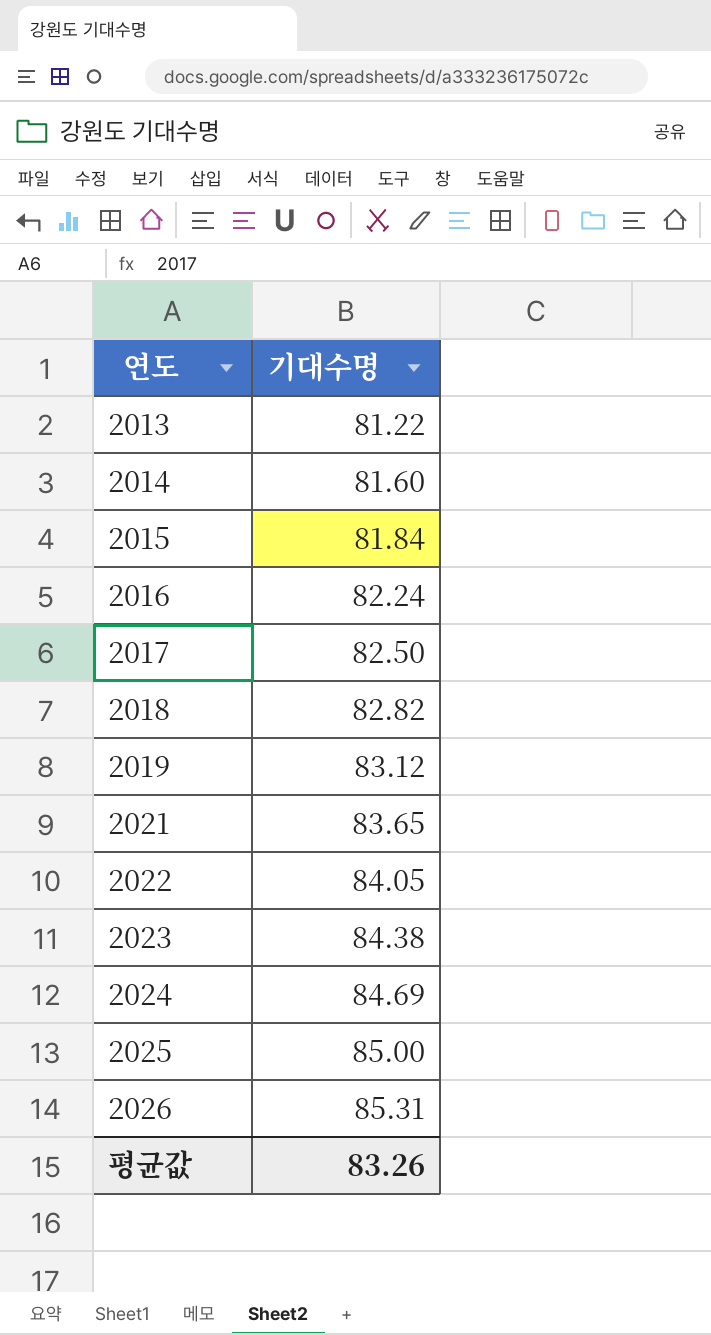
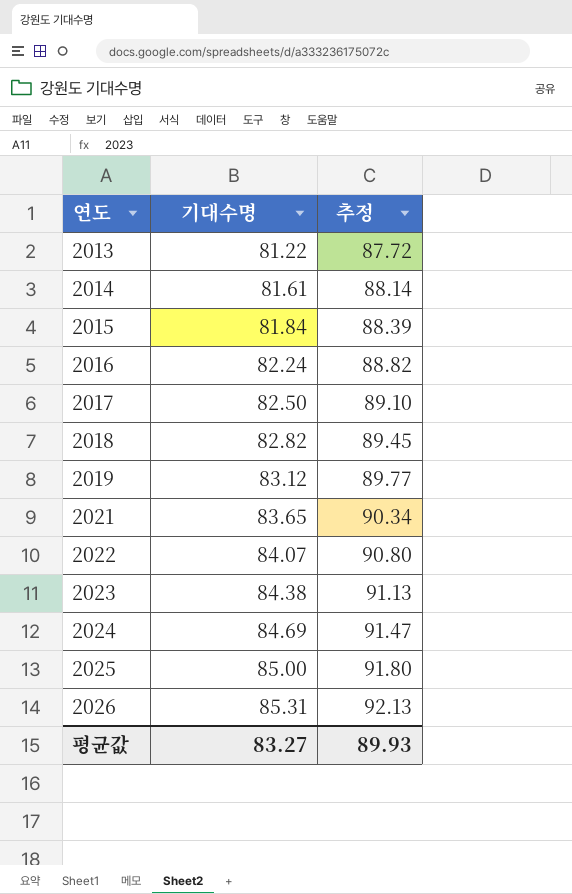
column 추정 | formula: none -> [기대수명] * 1.08
2014 | 기대수명: 81.60 -> 81.61
2022 | 기대수명: 84.05 -> 84.07
평균값 | 기대수명: 83.26 -> 83.27

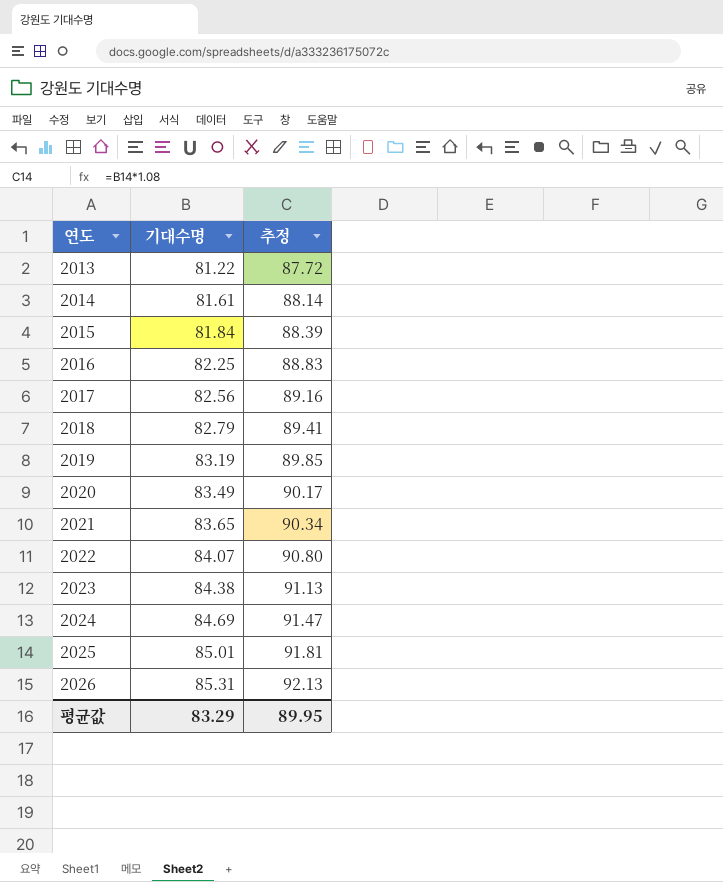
2016 | 기대수명: 82.24 -> 82.25
2016 | 추정: 88.82 -> 88.83
2017 | 기대수명: 82.50 -> 82.56
2017 | 추정: 89.10 -> 89.16
2018 | 기대수명: 82.82 -> 82.79
2018 | 추정: 89.45 -> 89.41
2019 | 기대수명: 83.12 -> 83.19
2019 | 추정: 89.77 -> 89.85
row 2020: none -> 83.49 | 90.17
2025 | 기대수명: 85.00 -> 85.01
2025 | 추정: 91.80 -> 91.81
평균값 | 기대수명: 83.27 -> 83.29
평균값 | 추정: 89.93 -> 89.95

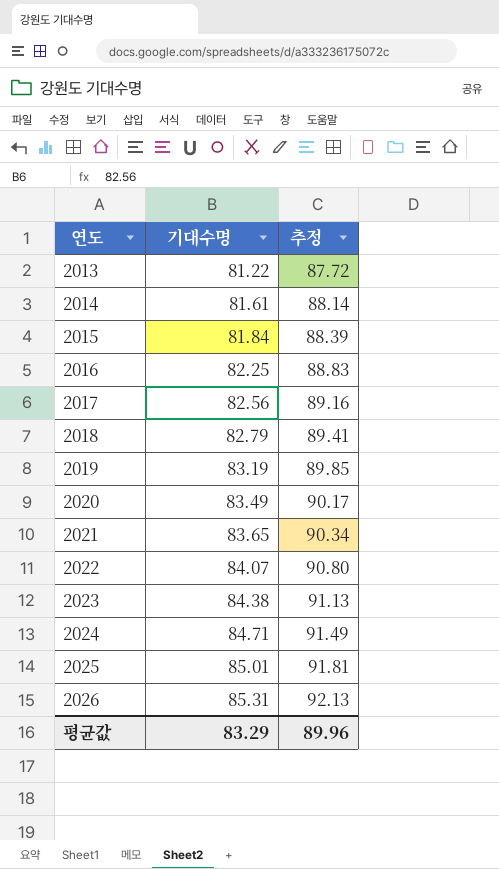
2024 | 기대수명: 84.69 -> 84.71
2024 | 추정: 91.47 -> 91.49
평균값 | 추정: 89.95 -> 89.96

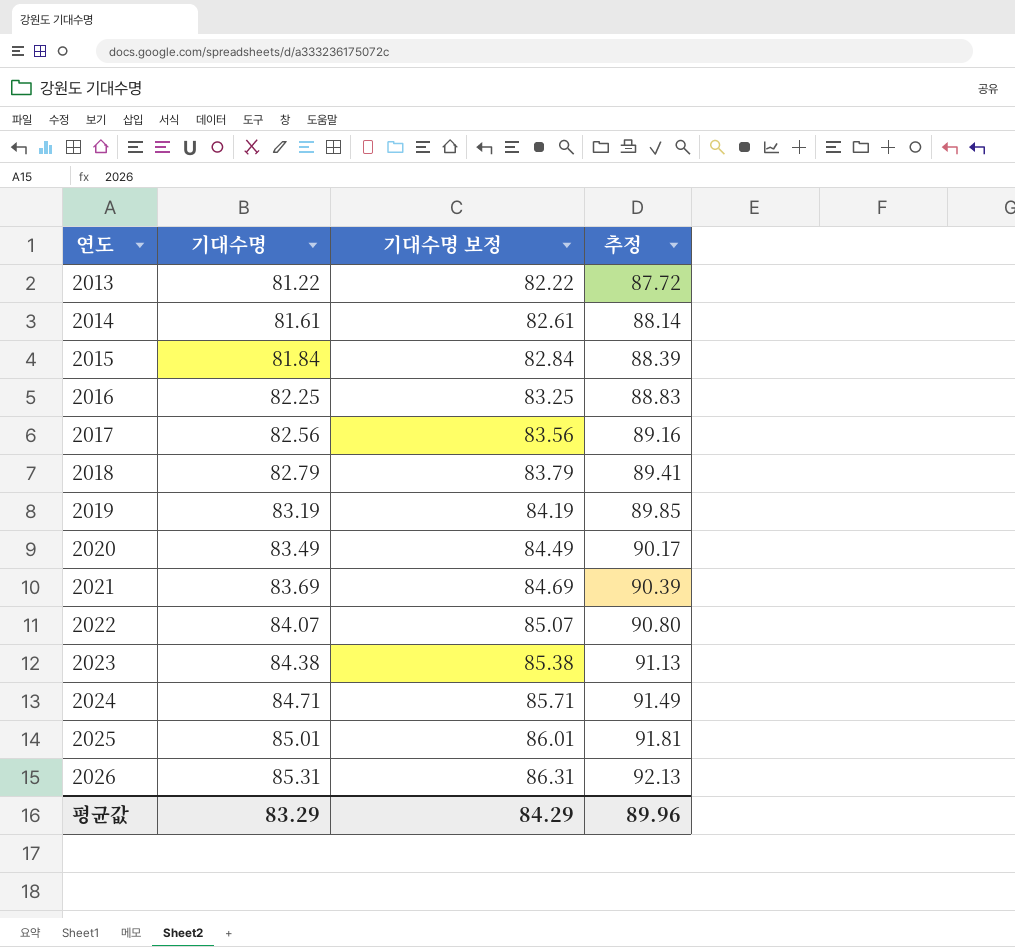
column 기대수명 보정 | formula: none -> [기대수명] + 1
2021 | 기대수명: 83.65 -> 83.69
2021 | 추정: 90.34 -> 90.39

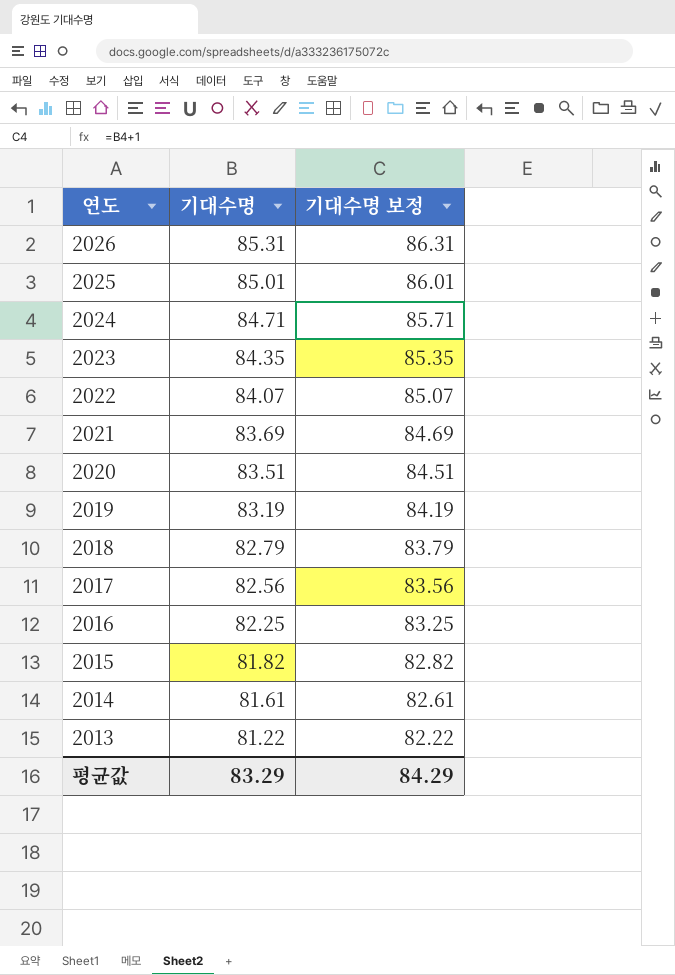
row order: 연도 ascending -> 연도 descending
column 추정 | formula: [기대수명] * 1.08 -> none
2023 | 기대수명: 84.38 -> 84.35
2023 | 기대수명 보정: 85.38 -> 85.35
2020 | 기대수명: 83.49 -> 83.51
2020 | 기대수명 보정: 84.49 -> 84.51
2015 | 기대수명: 81.84 -> 81.82
2015 | 기대수명 보정: 82.84 -> 82.82

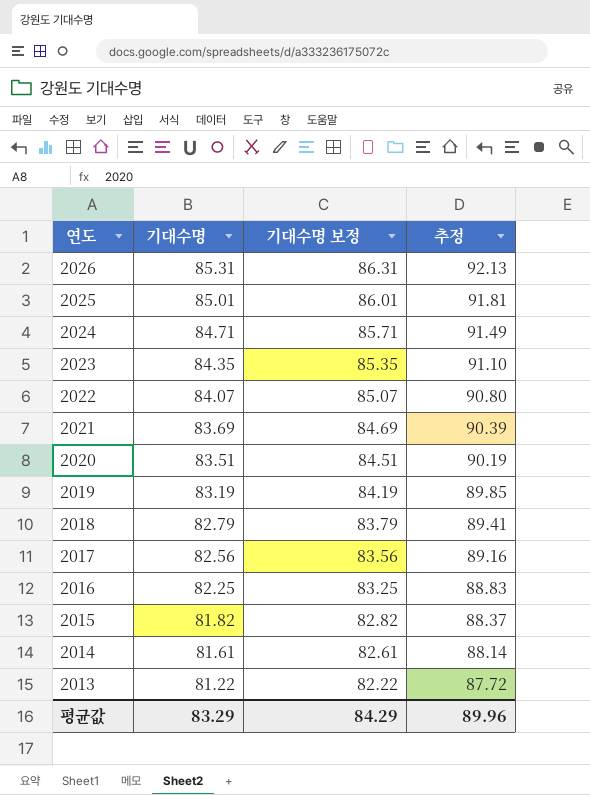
column 추정 | formula: none -> [기대수명] * 1.08

